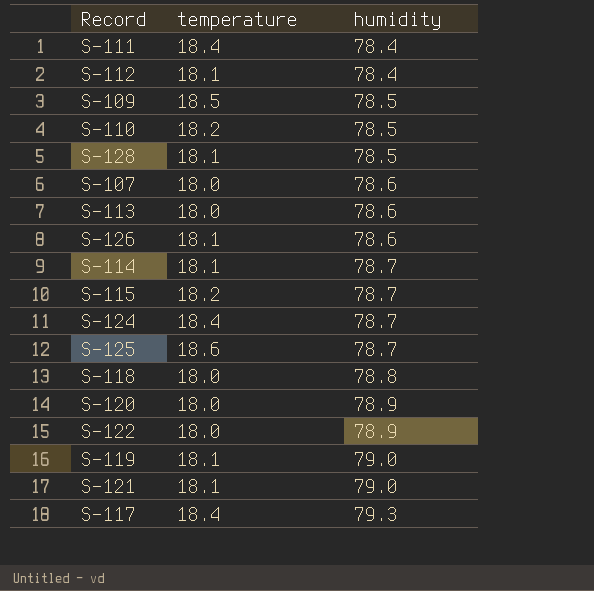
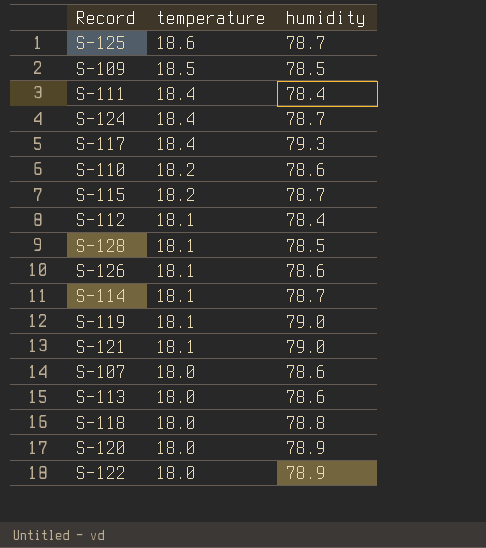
row order: humidity ascending -> temperature descending
S-110 | humidity: 78.5 -> 78.6

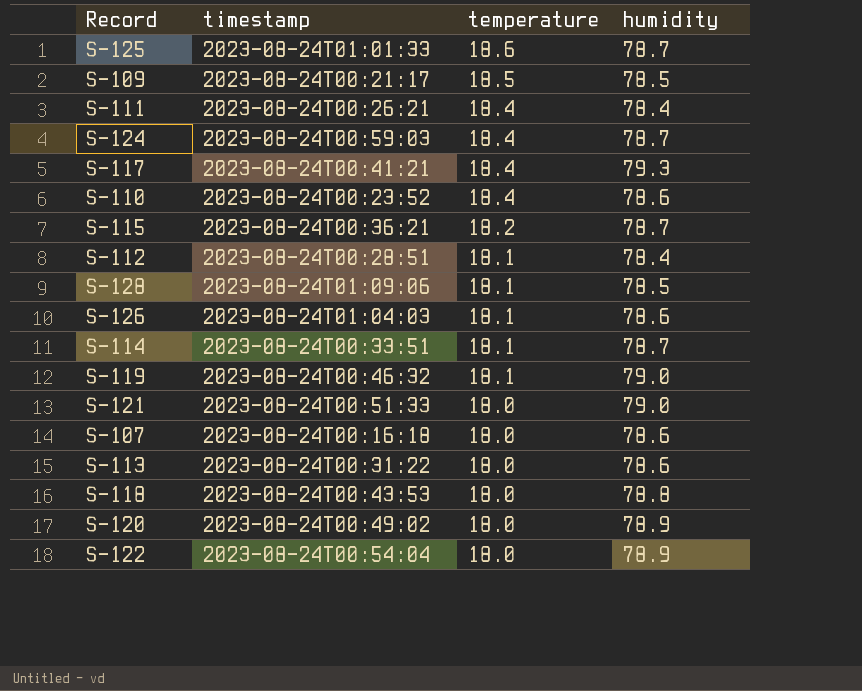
column timestamp | position: none -> 2
S-110 | temperature: 18.2 -> 18.4
S-121 | temperature: 18.1 -> 18.0

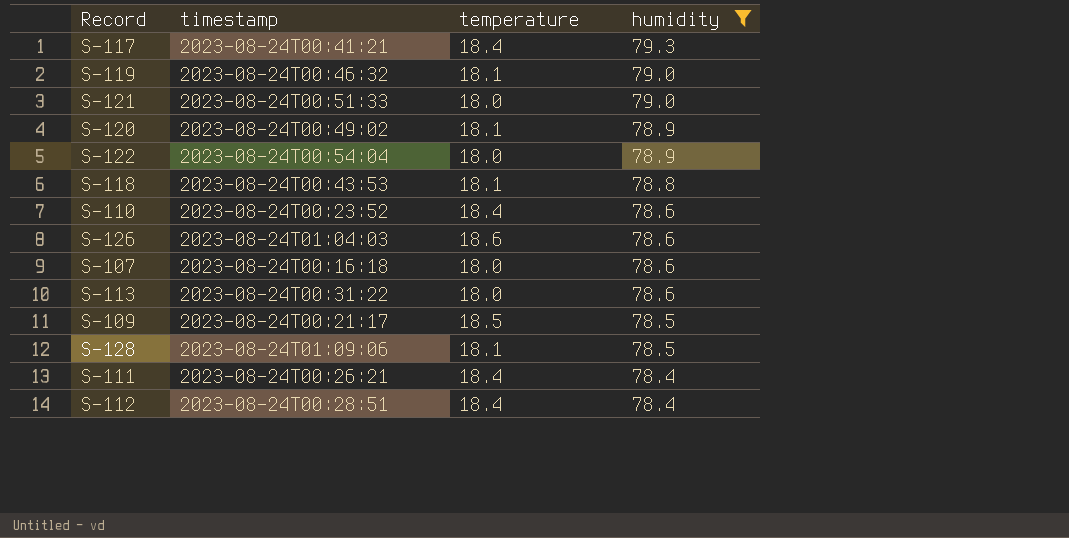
filter: none -> humidity != 78.7
row order: temperature descending -> humidity descending
S-120 | temperature: 18.0 -> 18.1
S-118 | temperature: 18.0 -> 18.1
S-126 | temperature: 18.1 -> 18.6
S-112 | temperature: 18.1 -> 18.4

